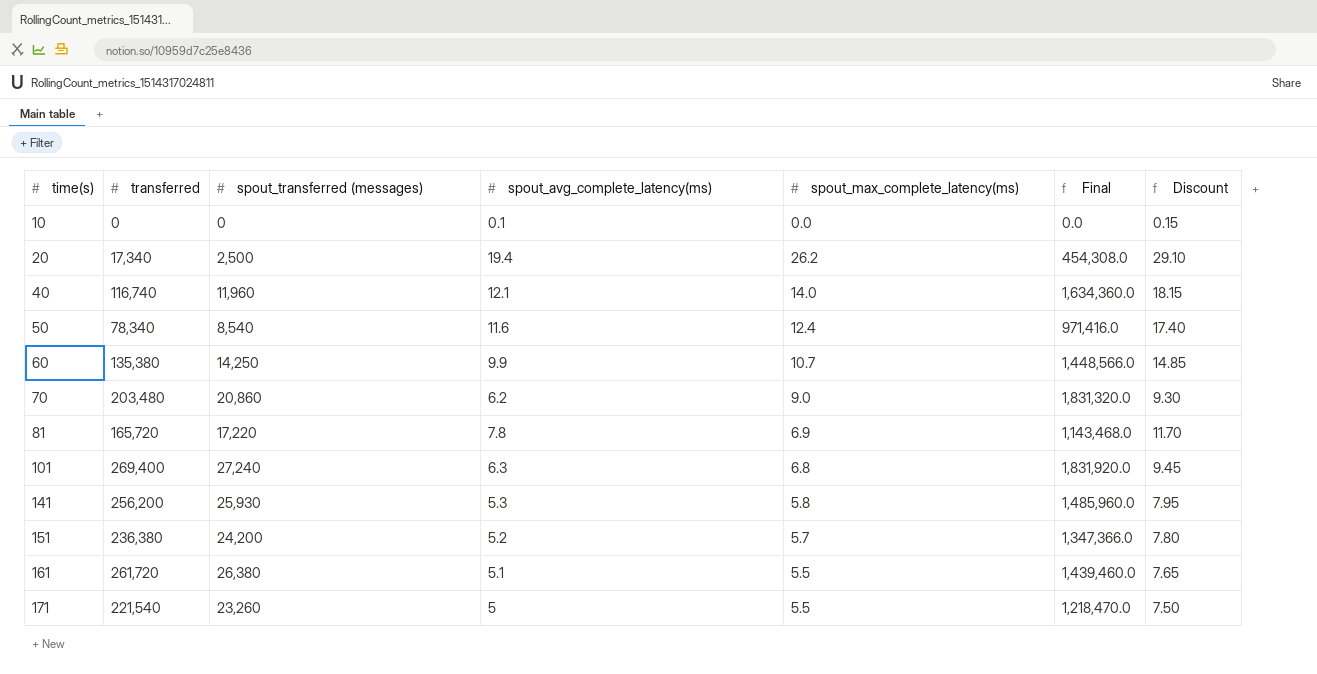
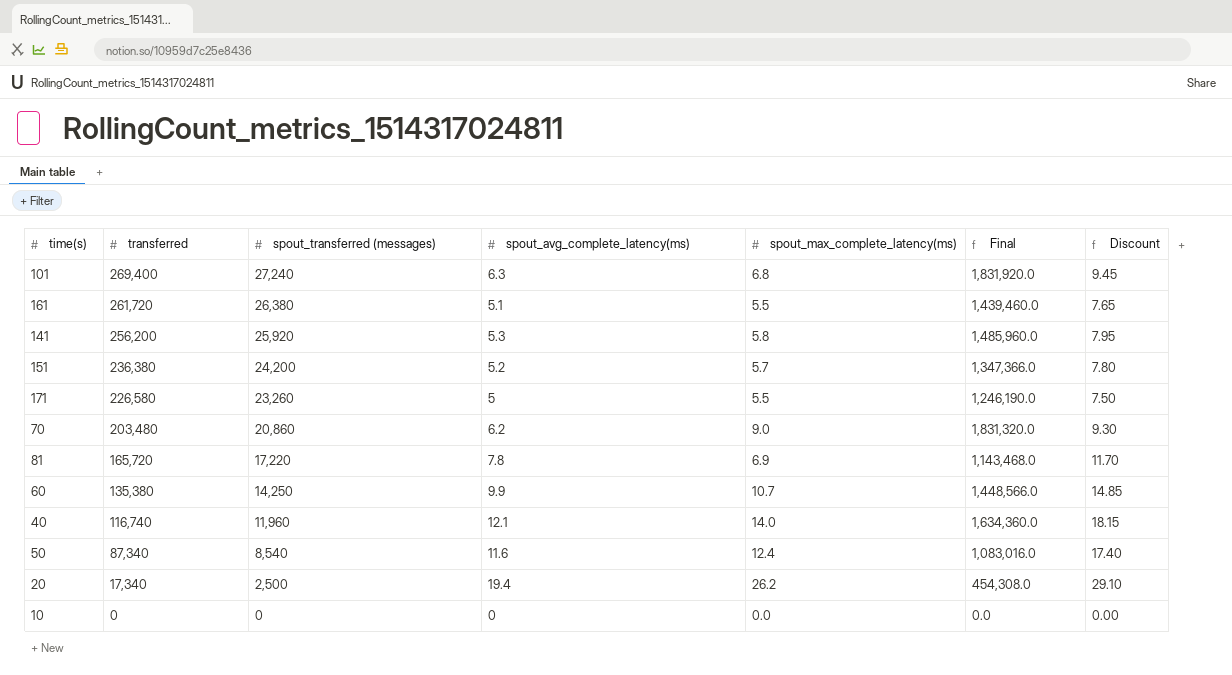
row order: time(s) ascending -> transferred descending
141 | spout_transferred (messages): 25,930 -> 25,920
171 | transferred: 221,540 -> 226,580
171 | Final: 1,218,470.0 -> 1,246,190.0
50 | transferred: 78,340 -> 87,340
50 | Final: 971,416.0 -> 1,083,016.0
10 | spout_avg_complete_latency(ms): 0.1 -> 0
10 | Discount: 0.15 -> 0.00

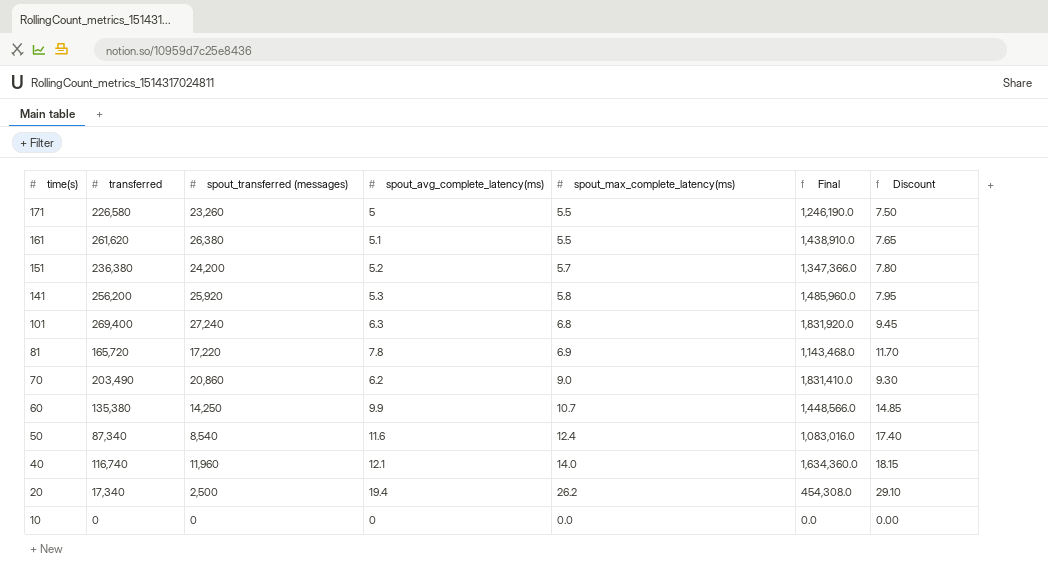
row order: transferred descending -> time(s) descending
161 | transferred: 261,720 -> 261,620
161 | Final: 1,439,460.0 -> 1,438,910.0
70 | transferred: 203,480 -> 203,490
70 | Final: 1,831,320.0 -> 1,831,410.0

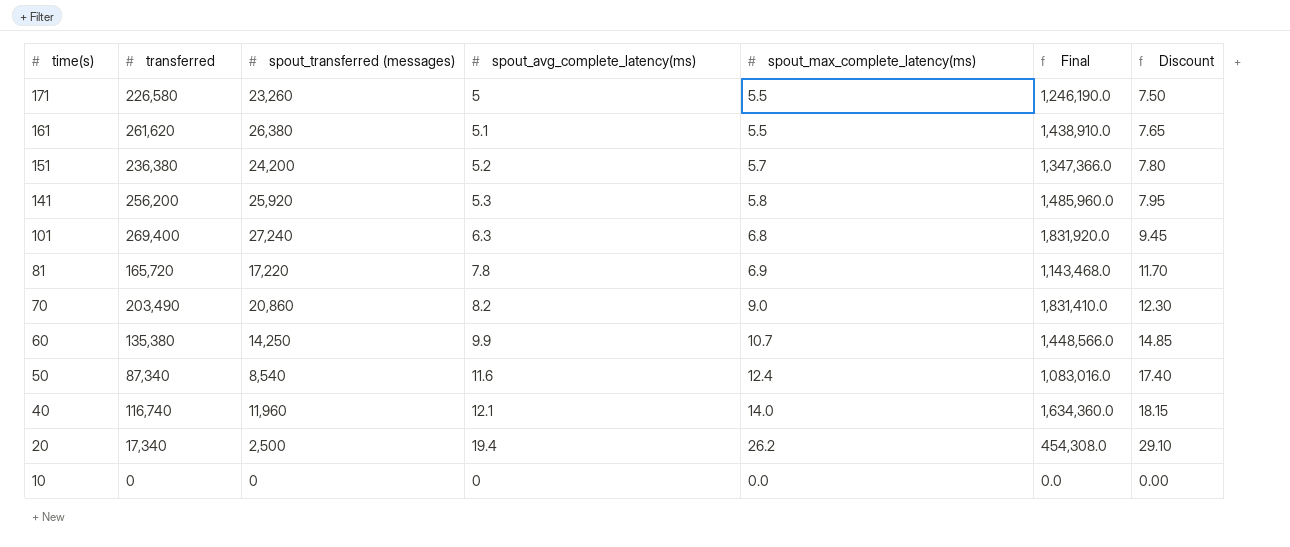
70 | spout_avg_complete_latency(ms): 6.2 -> 8.2
70 | Discount: 9.30 -> 12.30

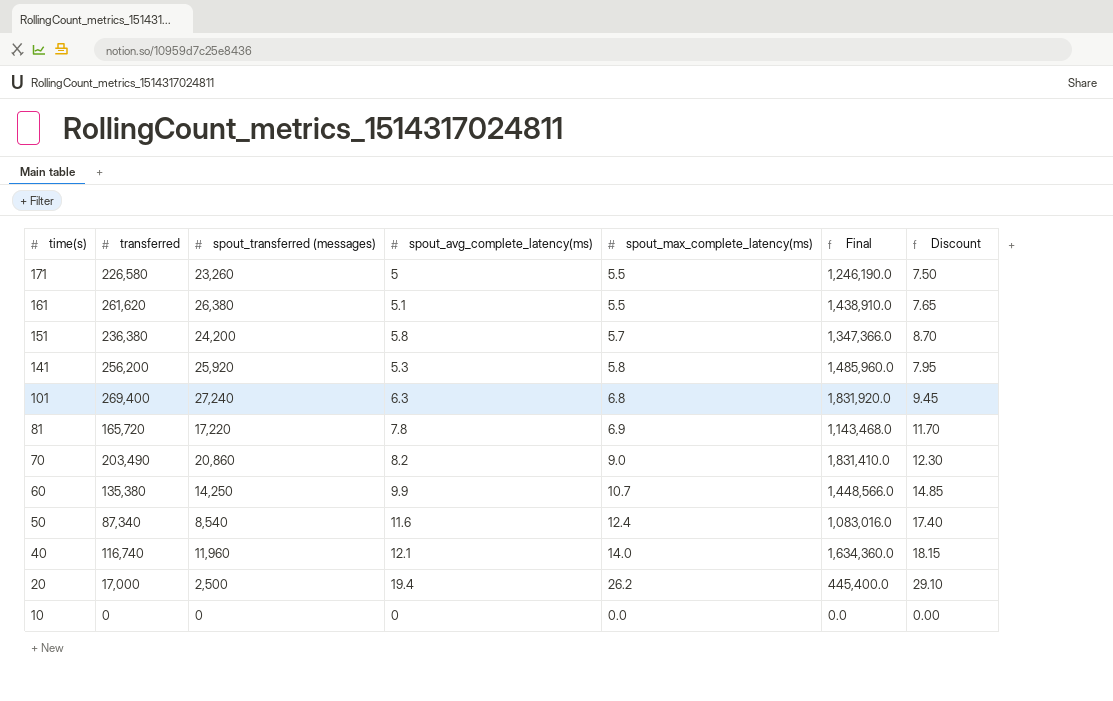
151 | spout_avg_complete_latency(ms): 5.2 -> 5.8
151 | Discount: 7.80 -> 8.70
20 | transferred: 17,340 -> 17,000
20 | Final: 454,308.0 -> 445,400.0

